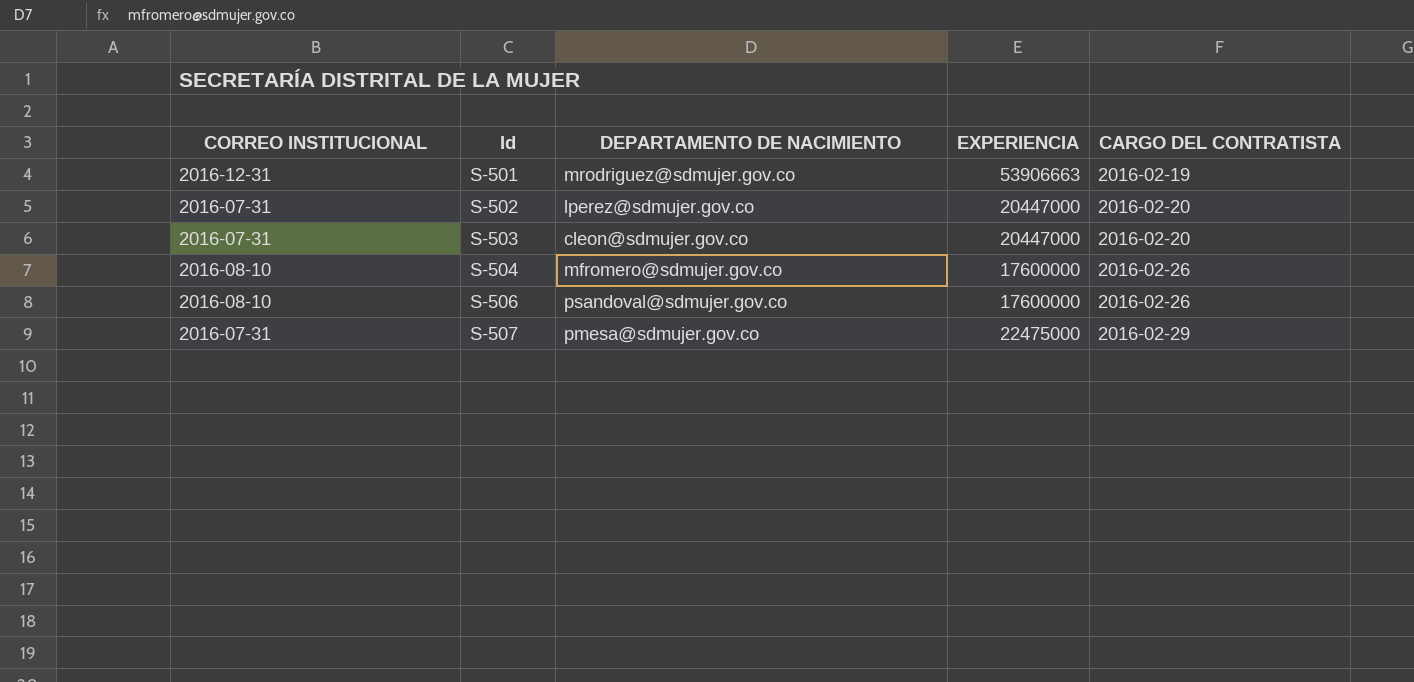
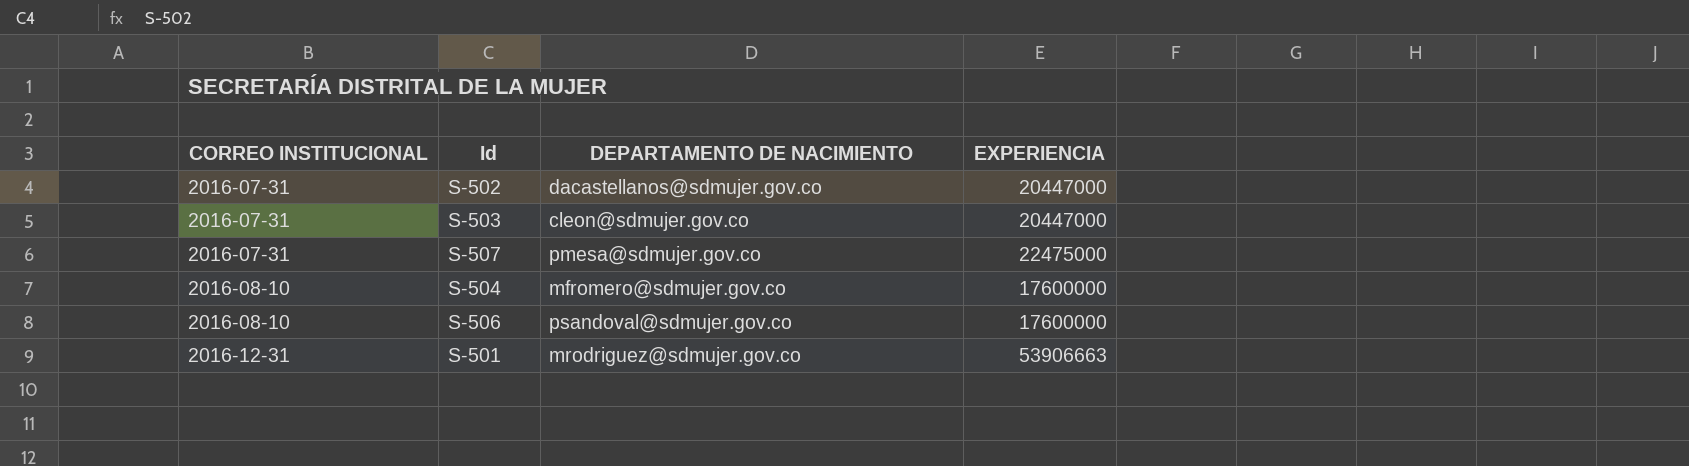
row order: Id ascending -> CORREO INSTITUCIONAL ascending
column CARGO DEL CONTRATISTA | position: 5 -> none
S-502 | DEPARTAMENTO DE NACIMIENTO: lperez@sdmujer.gov.co -> dacastellanos@sdmujer.gov.co

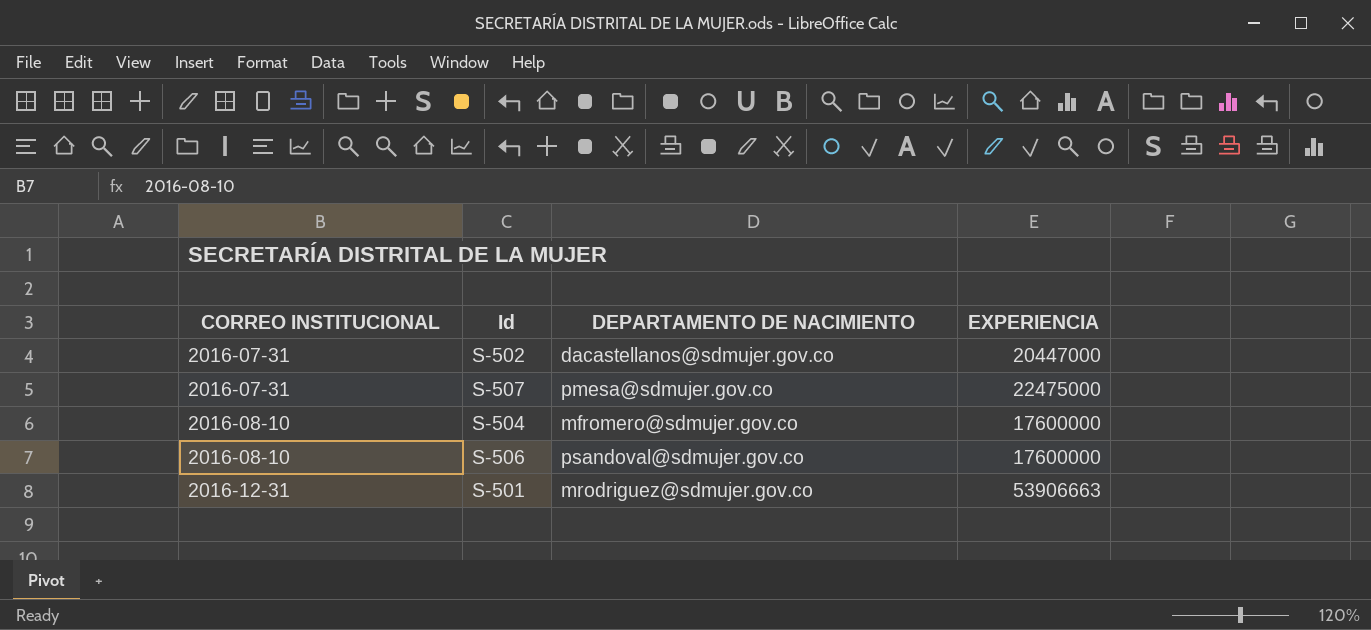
row S-503: 2016-07-31 | cleon@sdmujer.gov.co | 20447000 -> none

